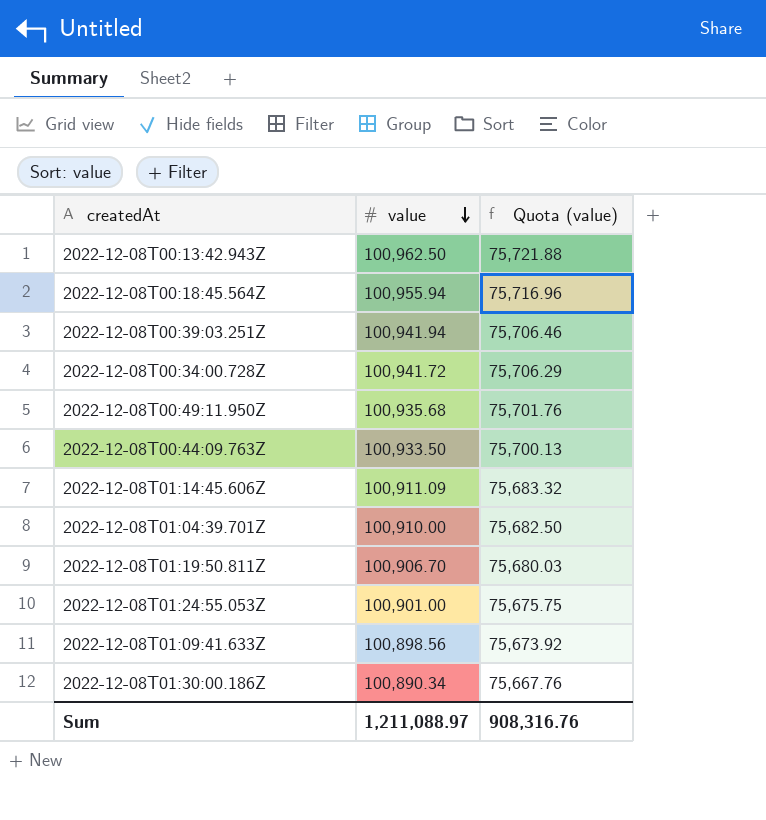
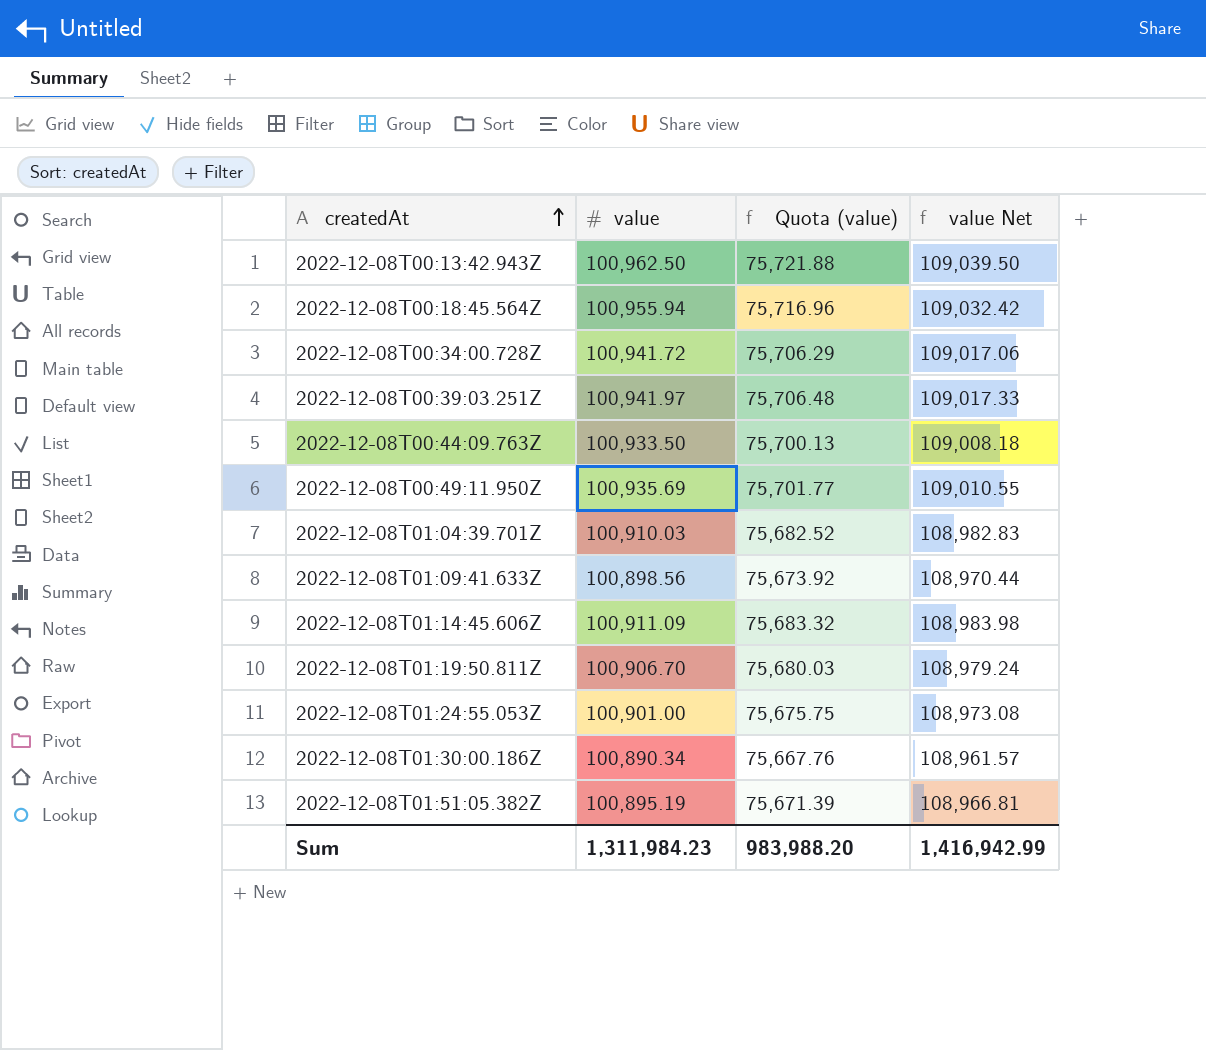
row order: value descending -> createdAt ascending
column value Net | formula: none -> [value] * 1.08
2022-12-08T00:39:03.251Z | value: 100,941.94 -> 100,941.97
2022-12-08T00:39:03.251Z | Quota (value): 75,706.46 -> 75,706.48
2022-12-08T00:49:11.950Z | value: 100,935.68 -> 100,935.69
2022-12-08T00:49:11.950Z | Quota (value): 75,701.76 -> 75,701.77
2022-12-08T01:04:39.701Z | value: 100,910.00 -> 100,910.03
2022-12-08T01:04:39.701Z | Quota (value): 75,682.50 -> 75,682.52
row 2022-12-08T01:51:05.382Z: none -> 100,895.19 | 75,671.39 | 108,966.81
Sum | value: 1,211,088.97 -> 1,311,984.23
Sum | Quota (value): 908,316.76 -> 983,988.20

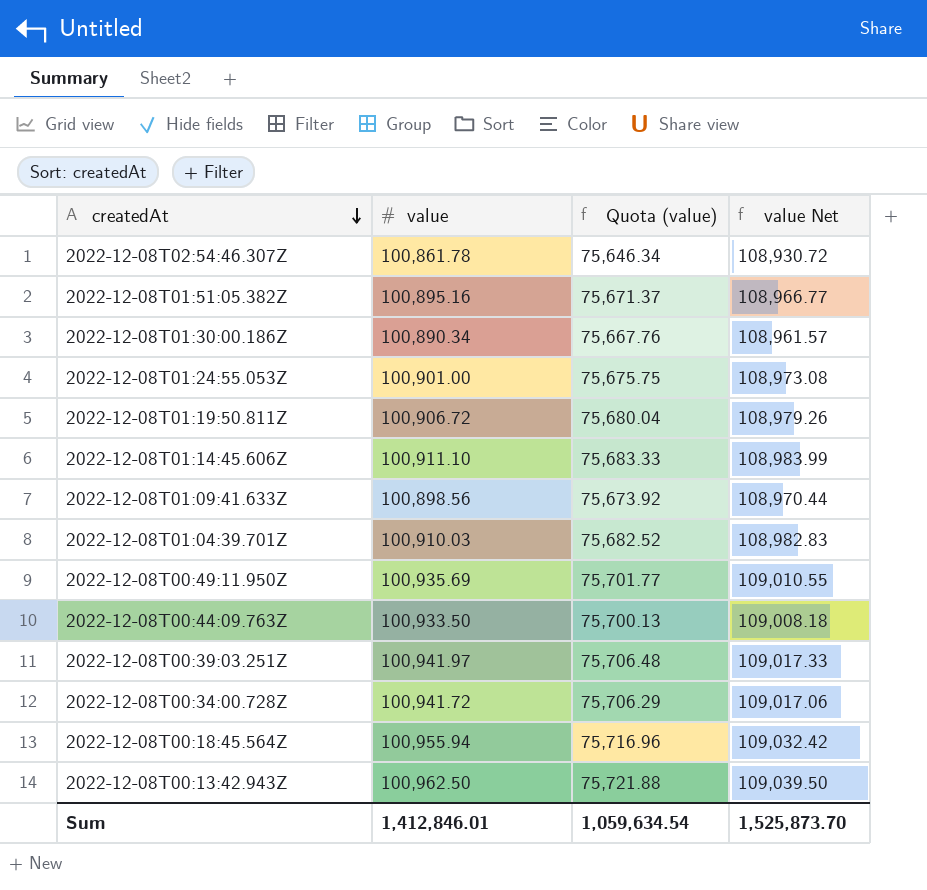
row order: createdAt ascending -> createdAt descending
row 2022-12-08T02:54:46.307Z: none -> 100,861.78 | 75,646.34 | 108,930.72
2022-12-08T01:51:05.382Z | value: 100,895.19 -> 100,895.16
2022-12-08T01:51:05.382Z | Quota (value): 75,671.39 -> 75,671.37
2022-12-08T01:51:05.382Z | value Net: 108,966.81 -> 108,966.77
2022-12-08T01:19:50.811Z | value: 100,906.70 -> 100,906.72
2022-12-08T01:19:50.811Z | Quota (value): 75,680.03 -> 75,680.04
2022-12-08T01:19:50.811Z | value Net: 108,979.24 -> 108,979.26
2022-12-08T01:14:45.606Z | value: 100,911.09 -> 100,911.10
2022-12-08T01:14:45.606Z | Quota (value): 75,683.32 -> 75,683.33
2022-12-08T01:14:45.606Z | value Net: 108,983.98 -> 108,983.99
Sum | value: 1,311,984.23 -> 1,412,846.01
Sum | Quota (value): 983,988.20 -> 1,059,634.54
Sum | value Net: 1,416,942.99 -> 1,525,873.70

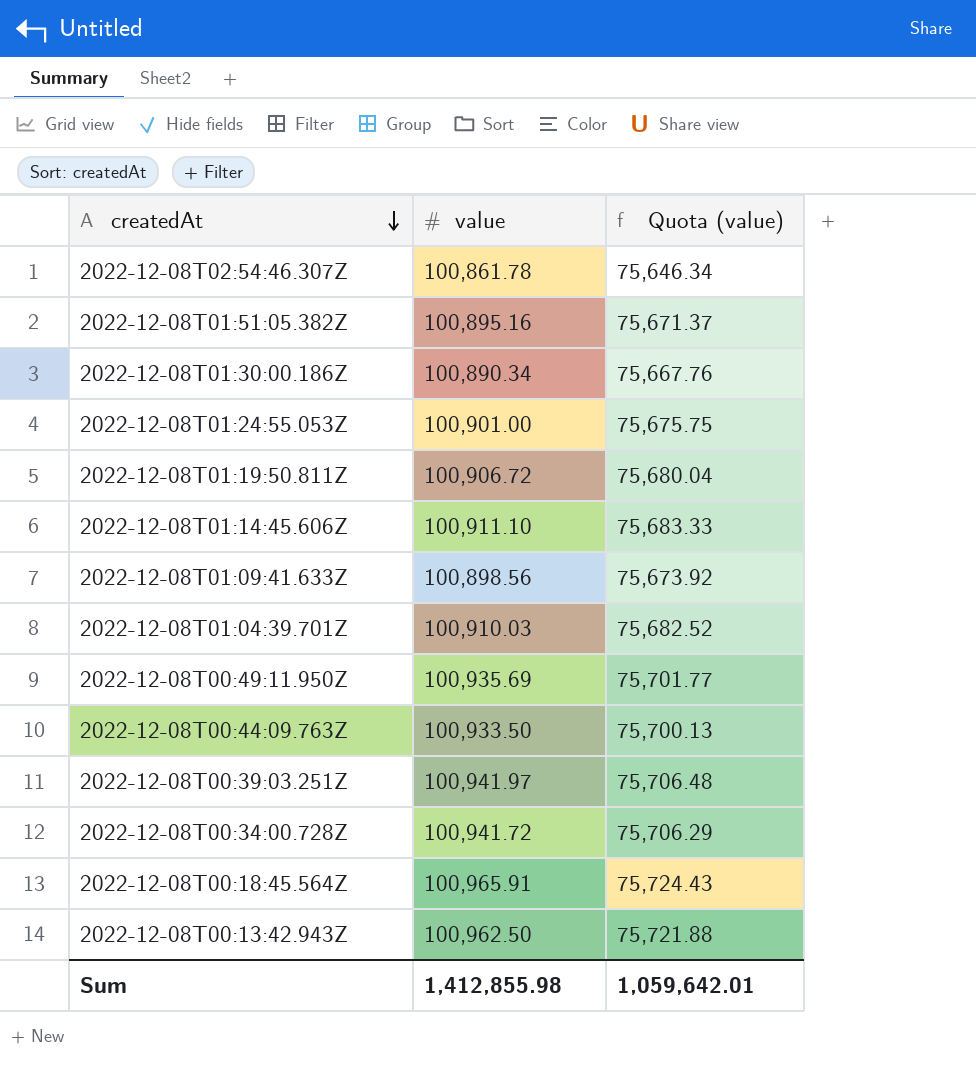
column value Net | formula: [value] * 1.08 -> none
2022-12-08T00:18:45.564Z | value: 100,955.94 -> 100,965.91
2022-12-08T00:18:45.564Z | Quota (value): 75,716.96 -> 75,724.43
Sum | value: 1,412,846.01 -> 1,412,855.98
Sum | Quota (value): 1,059,634.54 -> 1,059,642.01

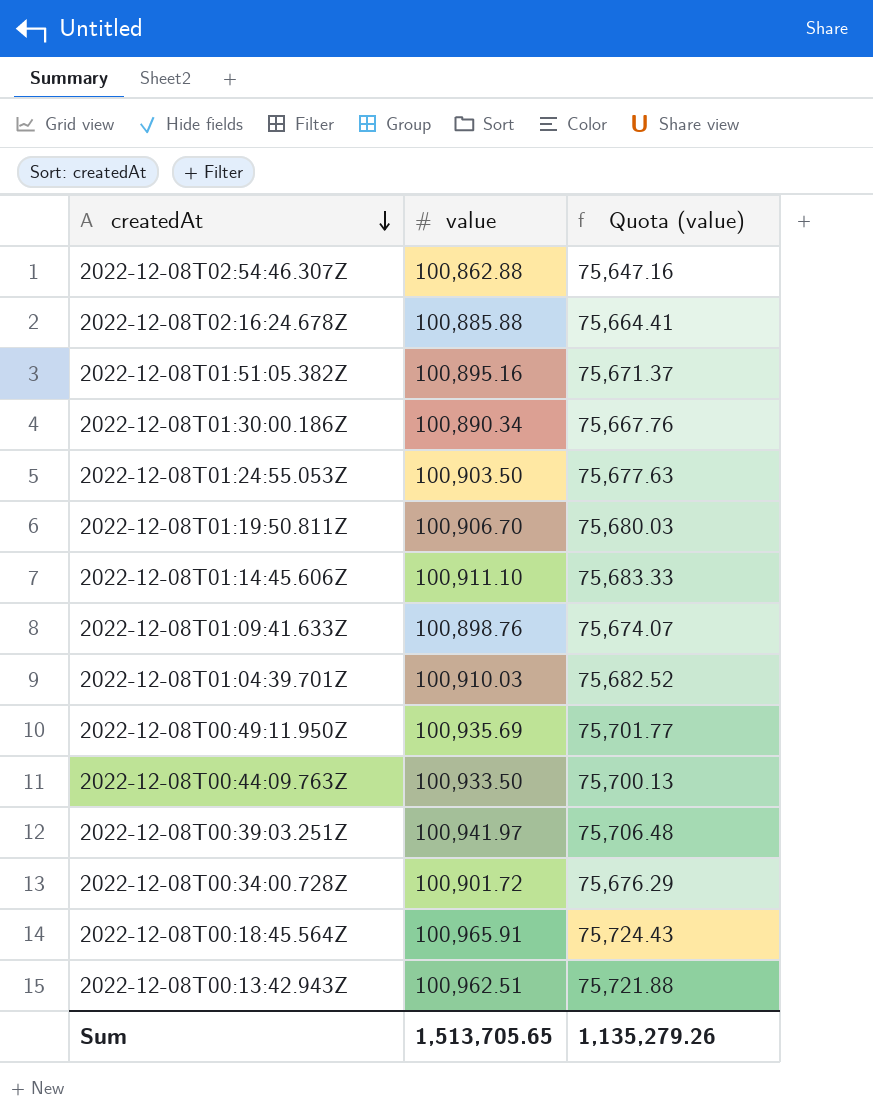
2022-12-08T02:54:46.307Z | value: 100,861.78 -> 100,862.88
2022-12-08T02:54:46.307Z | Quota (value): 75,646.34 -> 75,647.16
row 2022-12-08T02:16:24.678Z: none -> 100,885.88 | 75,664.41
2022-12-08T01:24:55.053Z | value: 100,901.00 -> 100,903.50
2022-12-08T01:24:55.053Z | Quota (value): 75,675.75 -> 75,677.63
2022-12-08T01:19:50.811Z | value: 100,906.72 -> 100,906.70
2022-12-08T01:19:50.811Z | Quota (value): 75,680.04 -> 75,680.03
2022-12-08T01:09:41.633Z | value: 100,898.56 -> 100,898.76
2022-12-08T01:09:41.633Z | Quota (value): 75,673.92 -> 75,674.07
2022-12-08T00:34:00.728Z | value: 100,941.72 -> 100,901.72
2022-12-08T00:34:00.728Z | Quota (value): 75,706.29 -> 75,676.29
2022-12-08T00:13:42.943Z | value: 100,962.50 -> 100,962.51
Sum | value: 1,412,855.98 -> 1,513,705.65
Sum | Quota (value): 1,059,642.01 -> 1,135,279.26

